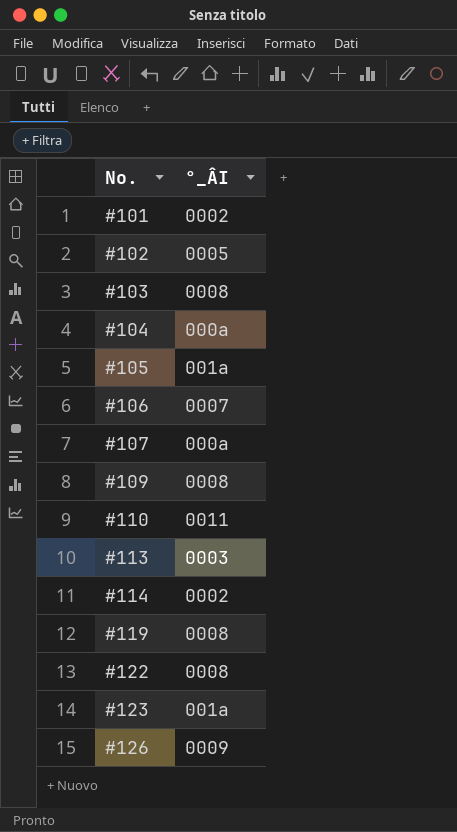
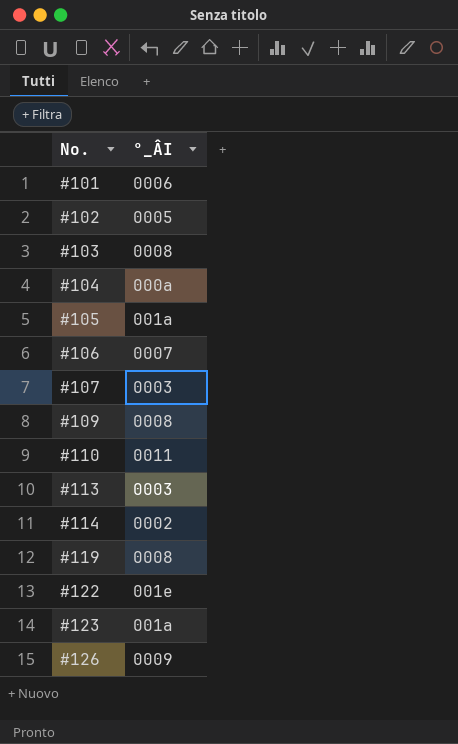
#101 | °_ÂI: 0002 -> 0006
#107 | °_ÂI: 000a -> 0003
#122 | °_ÂI: 0008 -> 001e

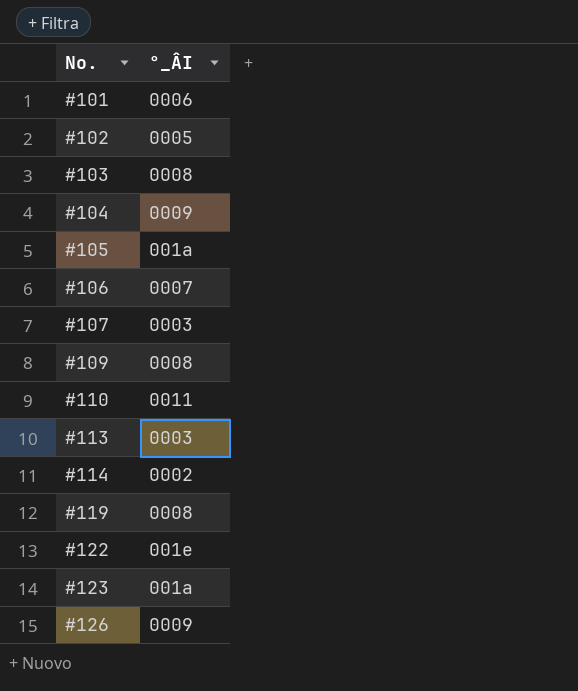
#104 | °_ÂI: 000a -> 0009

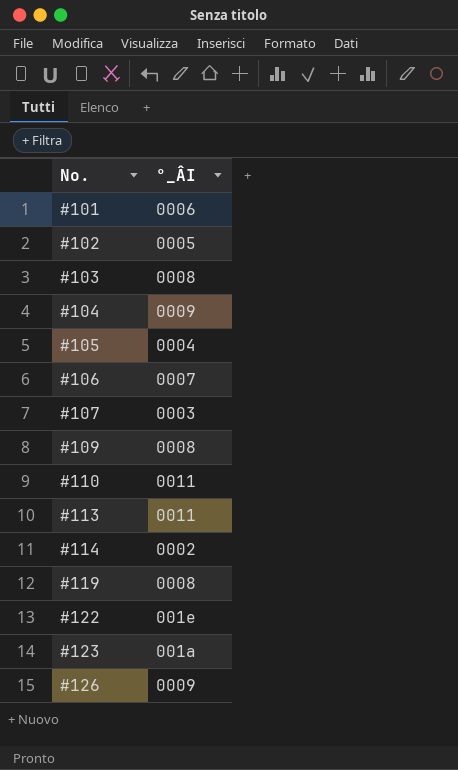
#105 | °_ÂI: 001a -> 0004
#113 | °_ÂI: 0003 -> 0011

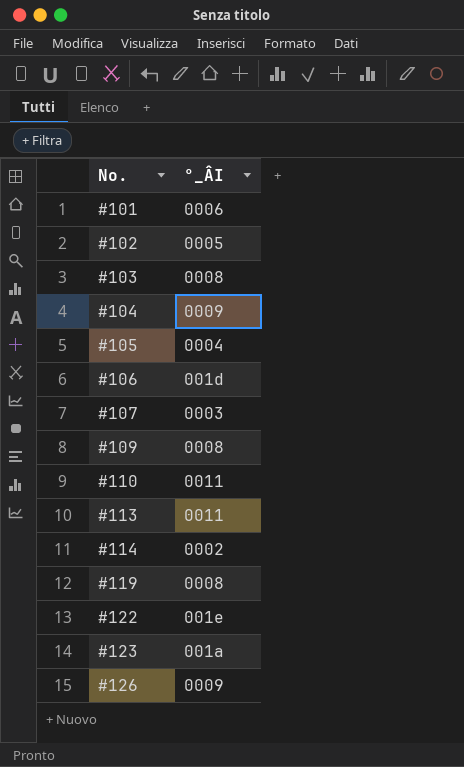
#106 | °_ÂI: 0007 -> 001d

